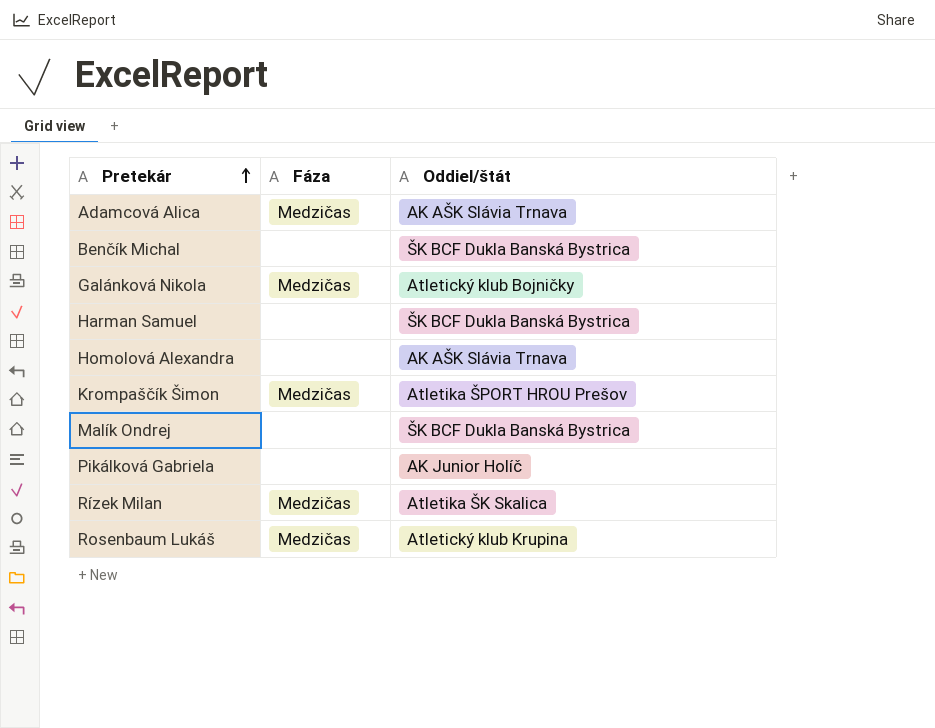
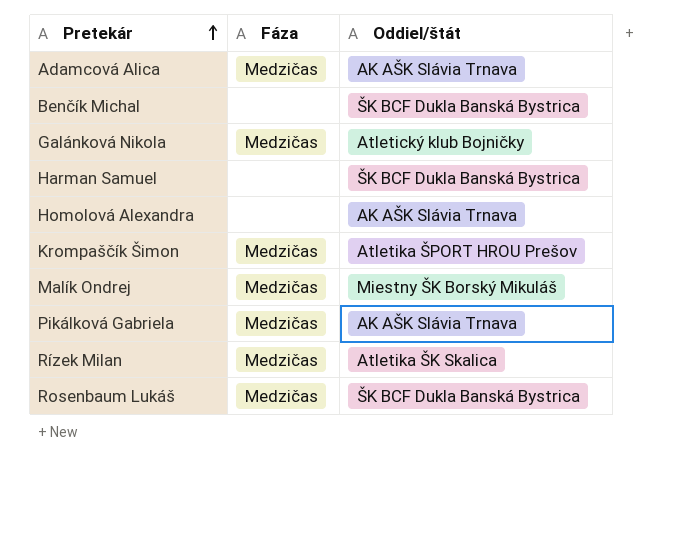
Malík Ondrej | Fáza: none -> Medzičas
Malík Ondrej | Oddiel/štát: ŠK BCF Dukla Banská Bystrica -> Miestny ŠK Borský Mikuláš
Pikálková Gabriela | Fáza: none -> Medzičas
Pikálková Gabriela | Oddiel/štát: AK Junior Holíč -> AK AŠK Slávia Trnava
Rosenbaum Lukáš | Oddiel/štát: Atletický klub Krupina -> ŠK BCF Dukla Banská Bystrica

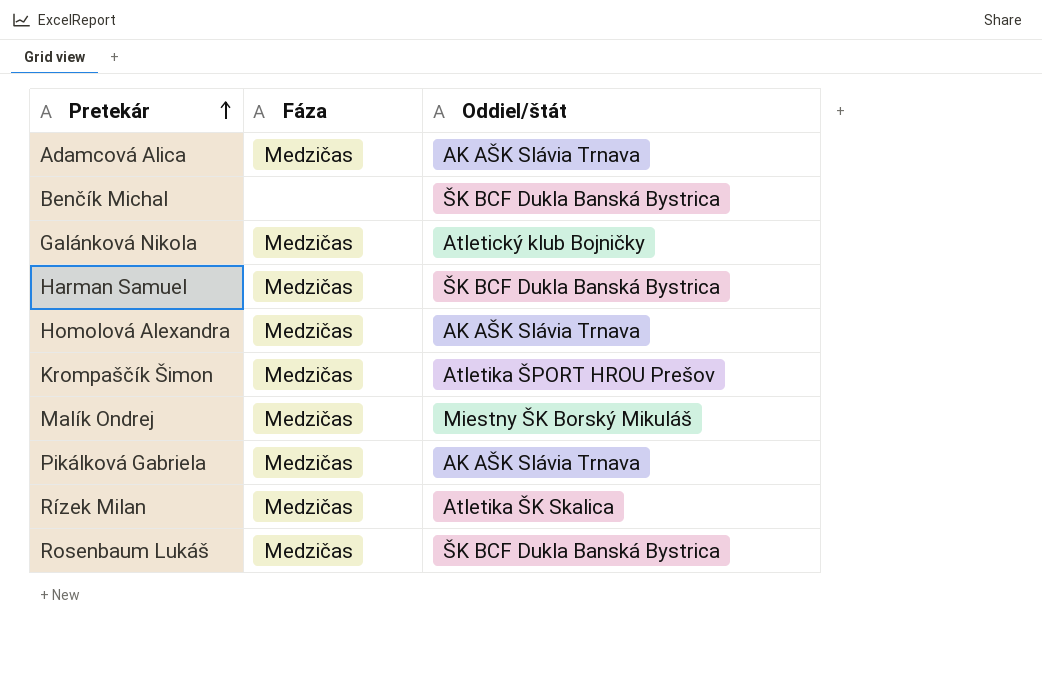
Harman Samuel | Fáza: none -> Medzičas
Homolová Alexandra | Fáza: none -> Medzičas

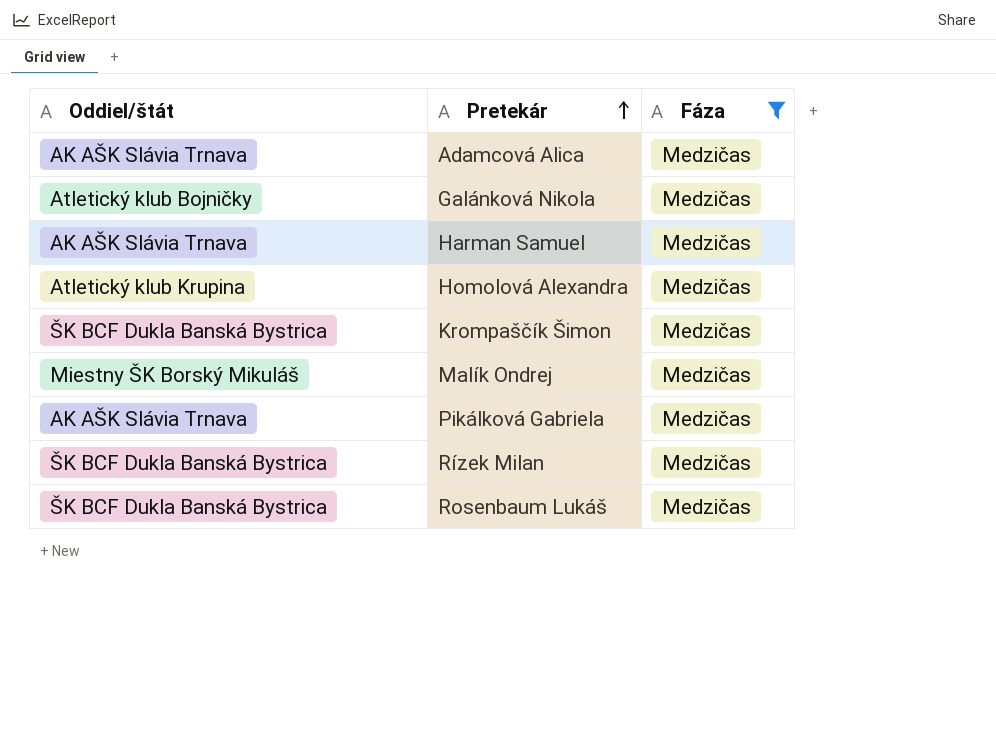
filter: none -> Fáza = Medzičas
column Oddiel/štát | position: 3 -> 1
Harman Samuel | Oddiel/štát: ŠK BCF Dukla Banská Bystrica -> AK AŠK Slávia Trnava
Homolová Alexandra | Oddiel/štát: AK AŠK Slávia Trnava -> Atletický klub Krupina
Krompaščík Šimon | Oddiel/štát: Atletika ŠPORT HROU Prešov -> ŠK BCF Dukla Banská Bystrica
Rízek Milan | Oddiel/štát: Atletika ŠK Skalica -> ŠK BCF Dukla Banská Bystrica

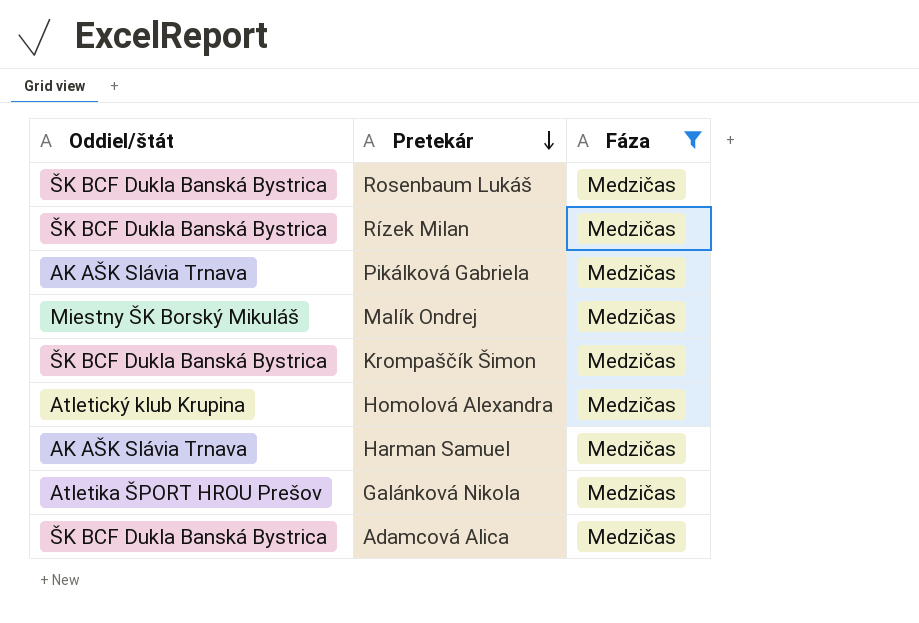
row order: Pretekár ascending -> Pretekár descending
Galánková Nikola | Oddiel/štát: Atletický klub Bojničky -> Atletika ŠPORT HROU Prešov
Adamcová Alica | Oddiel/štát: AK AŠK Slávia Trnava -> ŠK BCF Dukla Banská Bystrica

